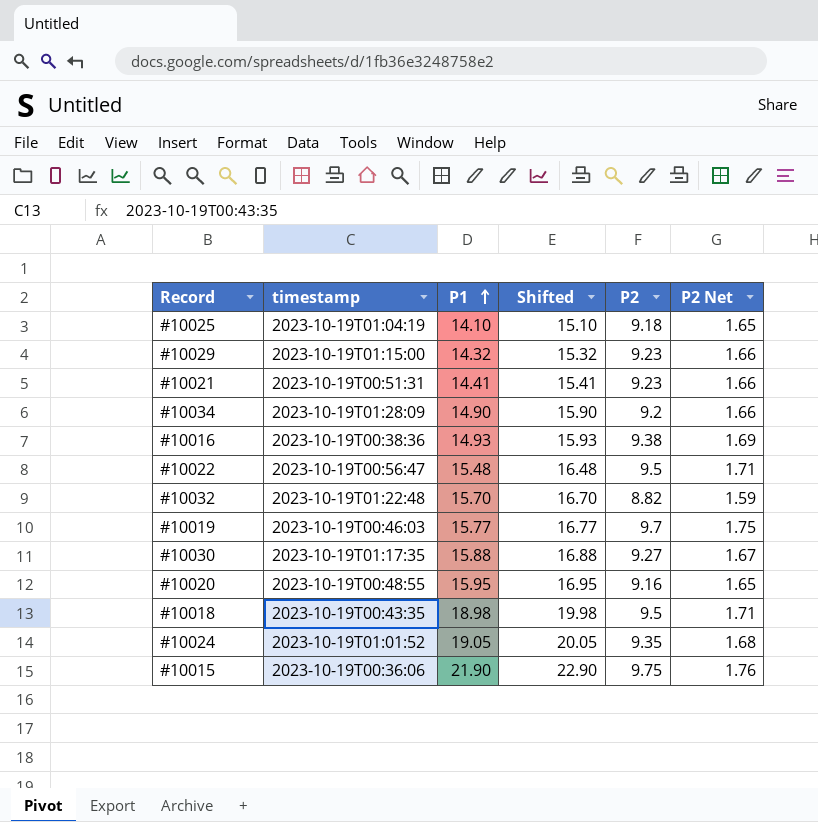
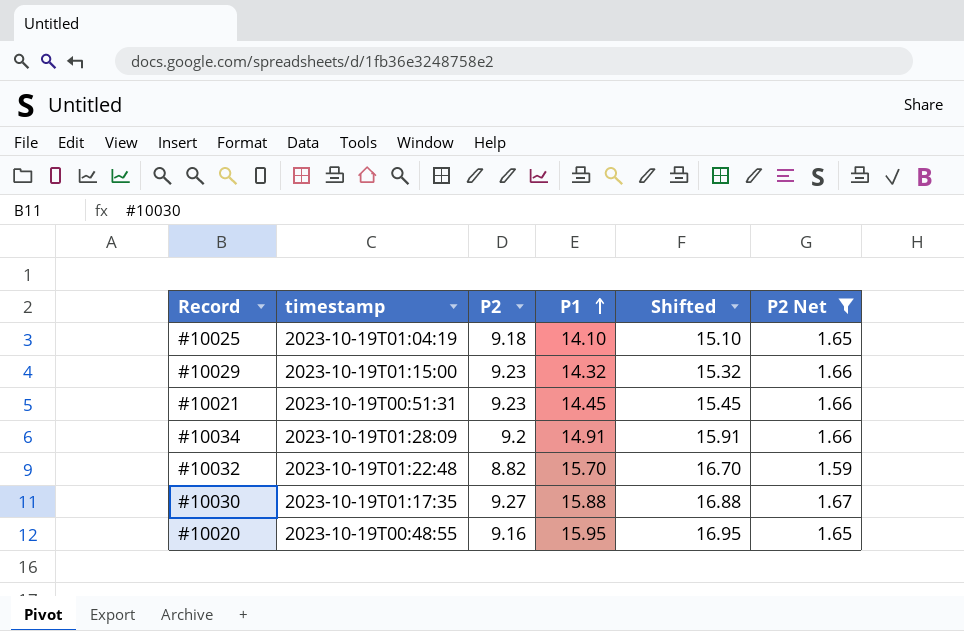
filter: none -> P2 Net <= 1.67
column P2 | position: 5 -> 3
#10021 | P1: 14.41 -> 14.45
#10021 | Shifted: 15.41 -> 15.45
#10034 | P1: 14.90 -> 14.91
#10034 | Shifted: 15.90 -> 15.91

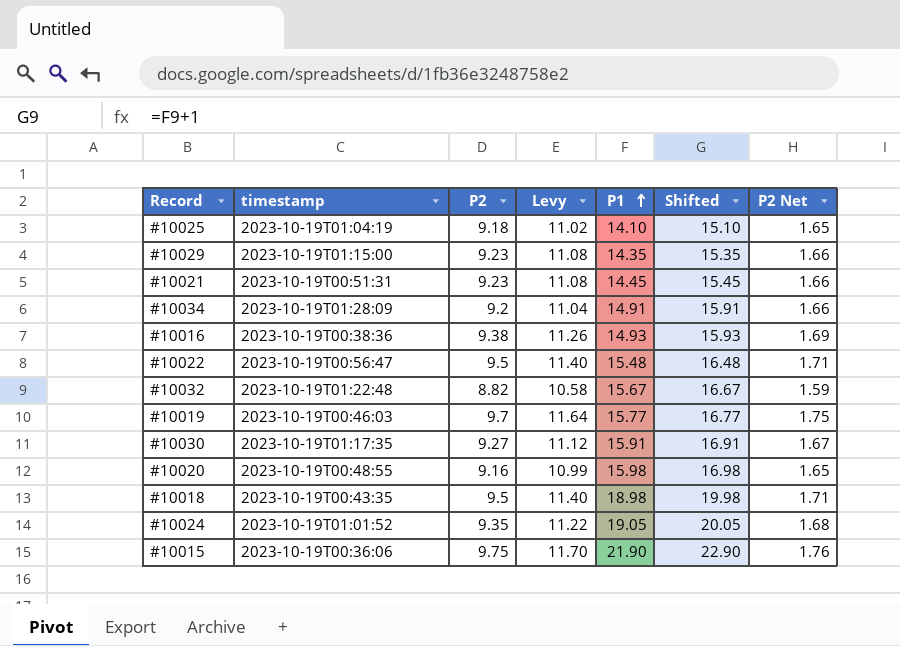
filter: P2 Net <= 1.67 -> none
column Levy | formula: none -> [P2] * 1.2
#10029 | P1: 14.32 -> 14.35
#10029 | Shifted: 15.32 -> 15.35
#10032 | P1: 15.70 -> 15.67
#10032 | Shifted: 16.70 -> 16.67
#10030 | P1: 15.88 -> 15.91
#10030 | Shifted: 16.88 -> 16.91
#10020 | P1: 15.95 -> 15.98
#10020 | Shifted: 16.95 -> 16.98

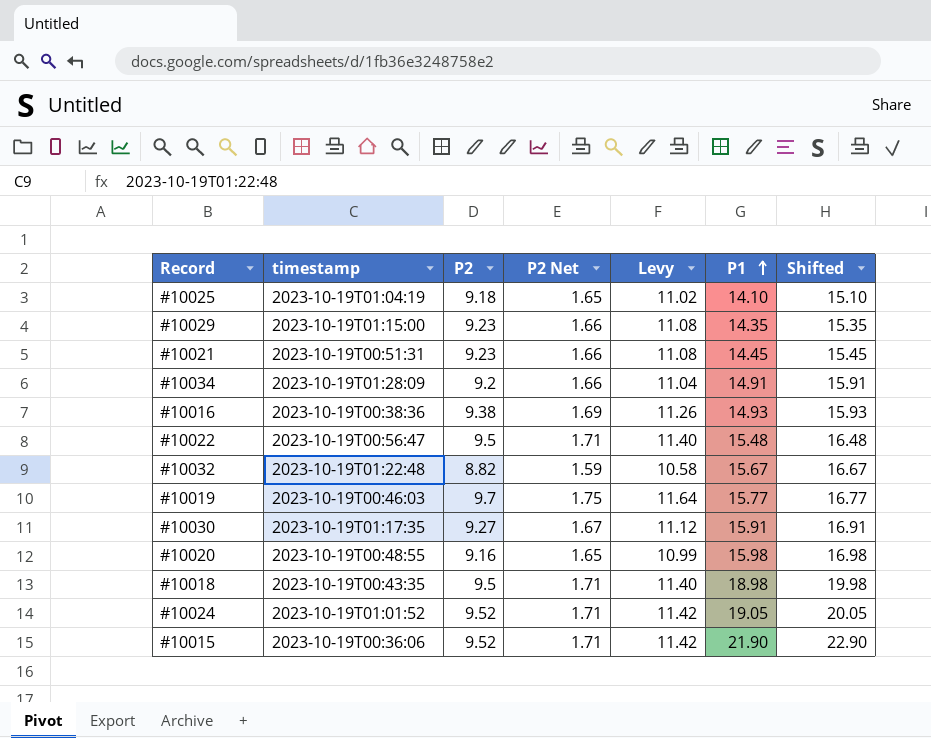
column P2 Net | position: 7 -> 4
#10024 | P2: 9.35 -> 9.52
#10024 | P2 Net: 1.68 -> 1.71
#10024 | Levy: 11.22 -> 11.42
#10015 | P2: 9.75 -> 9.52
#10015 | P2 Net: 1.76 -> 1.71
#10015 | Levy: 11.70 -> 11.42

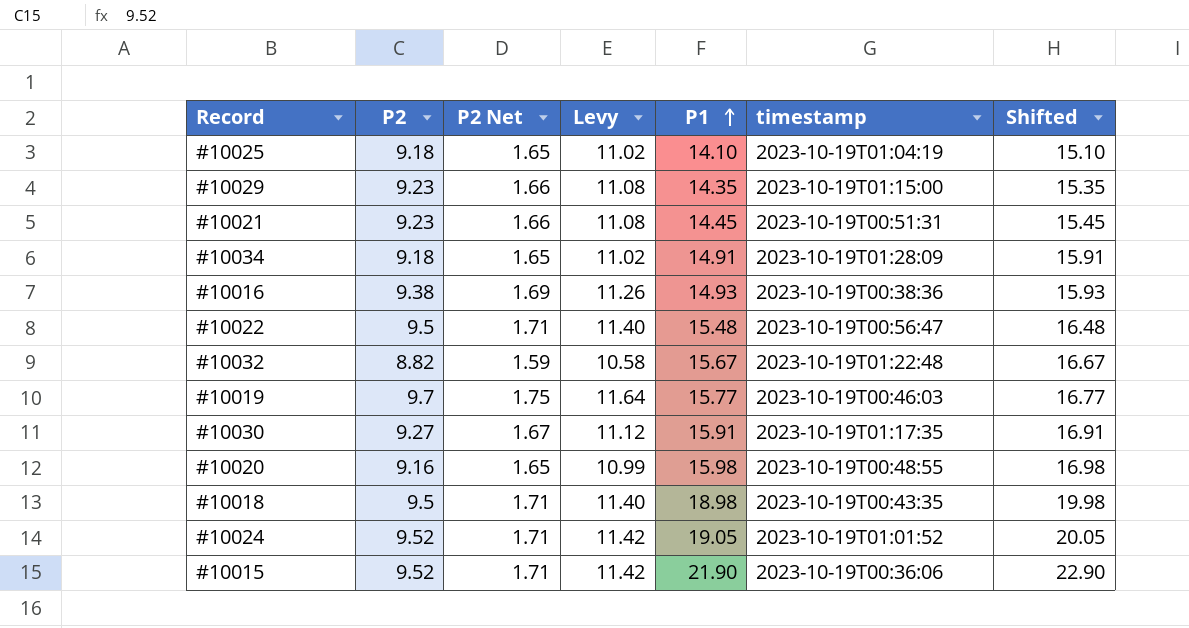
column timestamp | position: 2 -> 6
#10034 | P2: 9.2 -> 9.18
#10034 | P2 Net: 1.66 -> 1.65
#10034 | Levy: 11.04 -> 11.02

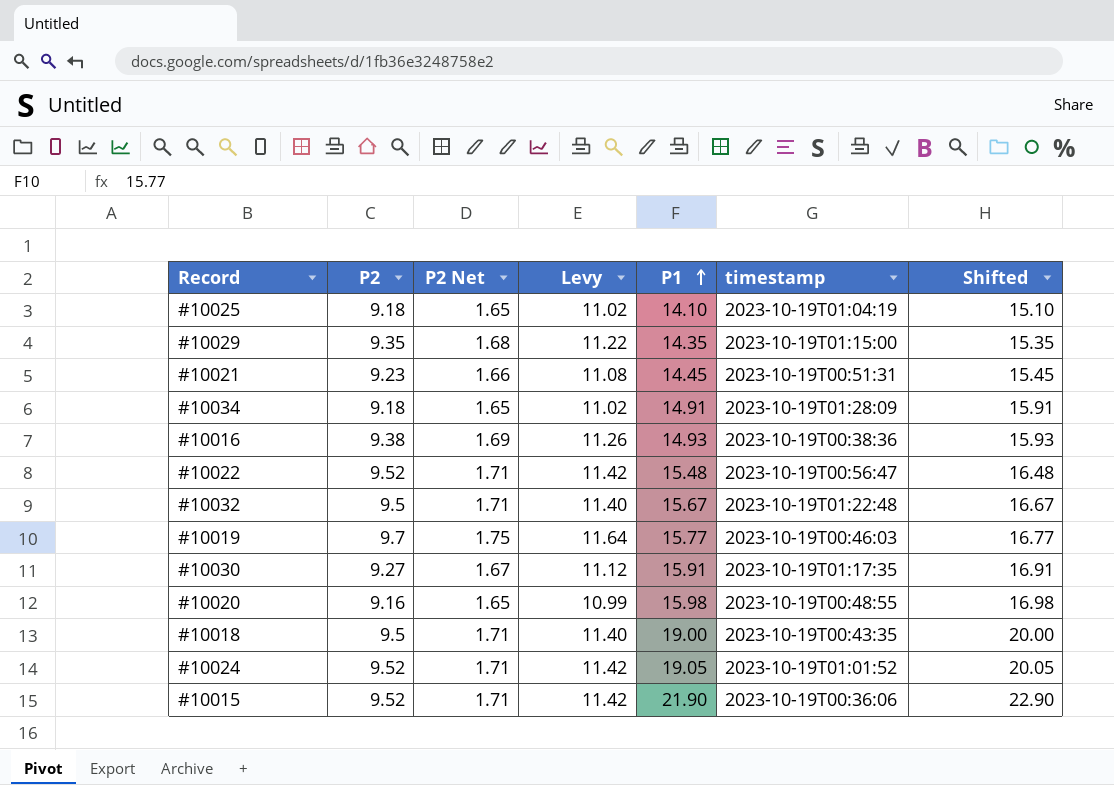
#10029 | P2: 9.23 -> 9.35
#10029 | P2 Net: 1.66 -> 1.68
#10029 | Levy: 11.08 -> 11.22
#10022 | P2: 9.5 -> 9.52
#10022 | Levy: 11.40 -> 11.42
#10032 | P2: 8.82 -> 9.5
#10032 | P2 Net: 1.59 -> 1.71
#10032 | Levy: 10.58 -> 11.40
#10018 | P1: 18.98 -> 19.00
#10018 | Shifted: 19.98 -> 20.00

